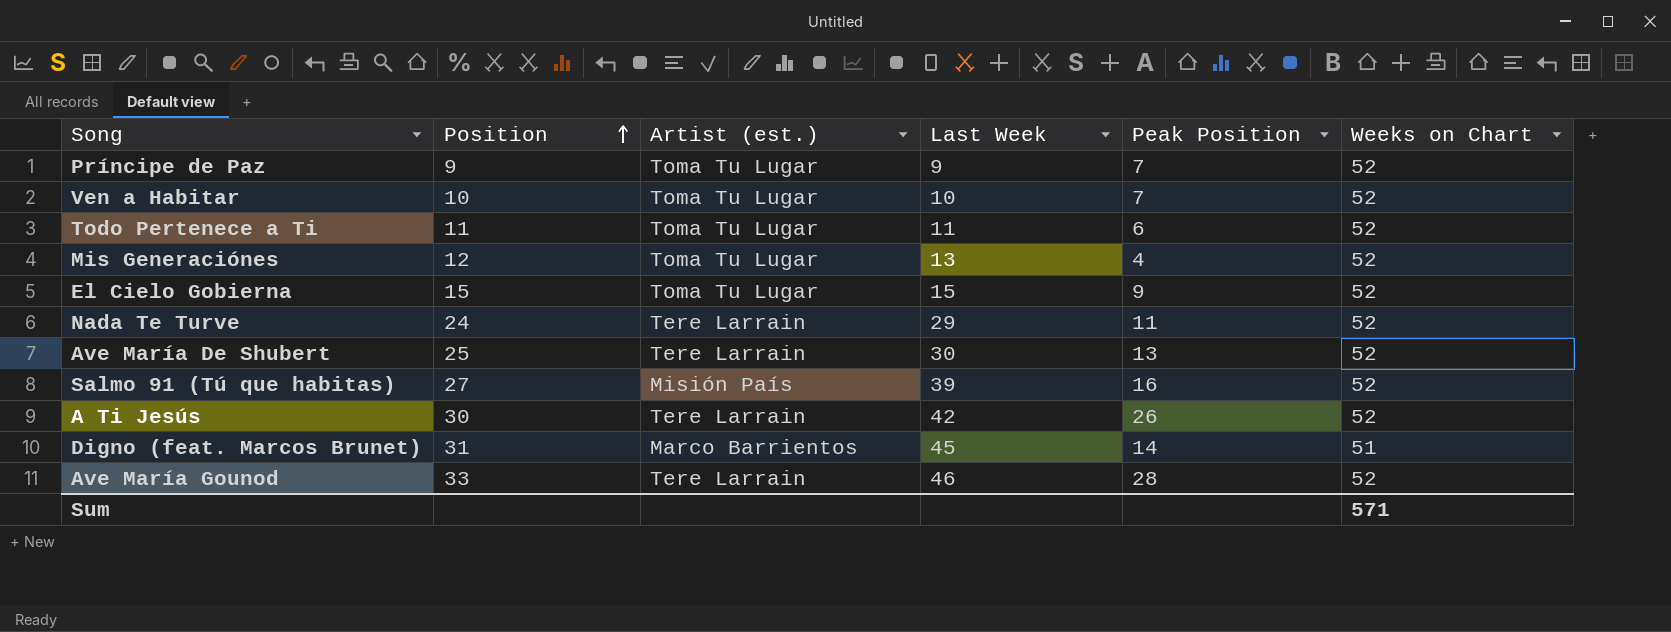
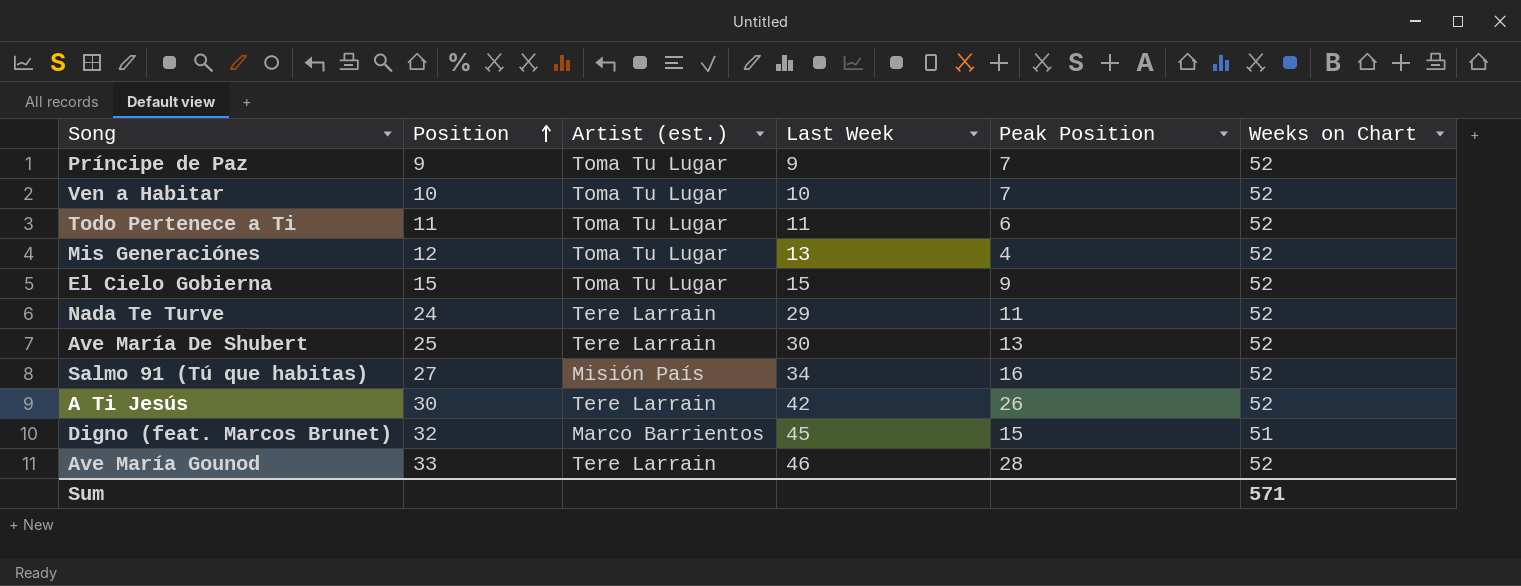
Salmo 91 (Tú que habitas) | Last Week: 39 -> 34
Digno (feat. Marcos Brunet) | Position: 31 -> 32
Digno (feat. Marcos Brunet) | Peak Position: 14 -> 15

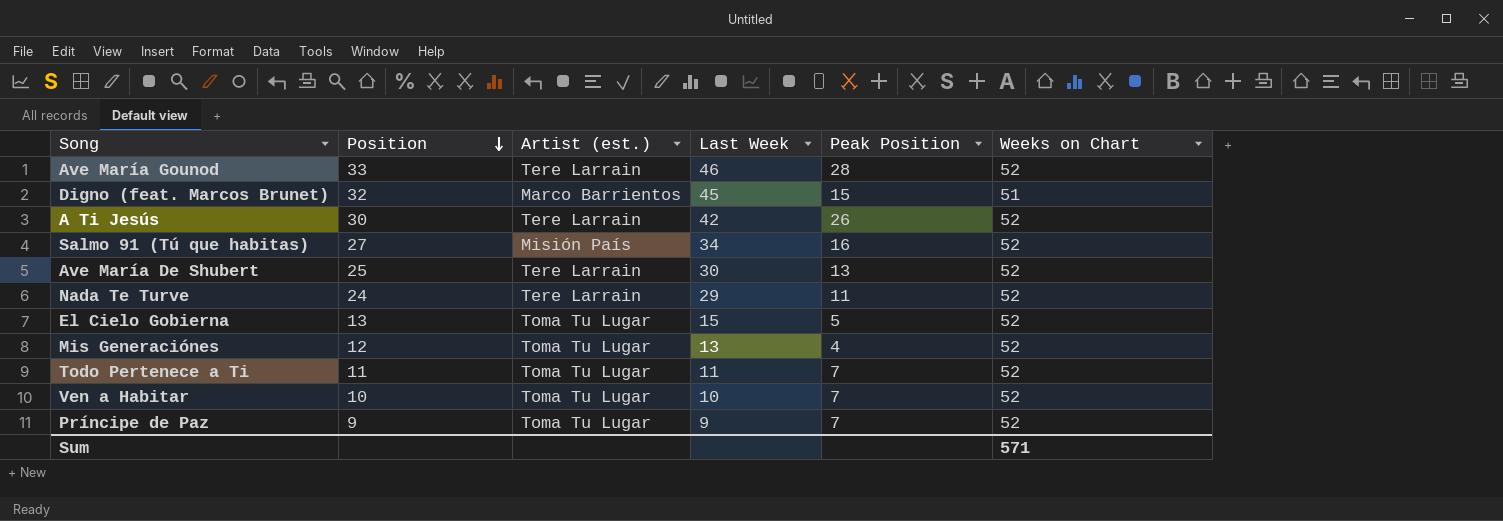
row order: Position ascending -> Position descending
El Cielo Gobierna | Position: 15 -> 13
El Cielo Gobierna | Peak Position: 9 -> 5
Todo Pertenece a Ti | Peak Position: 6 -> 7

